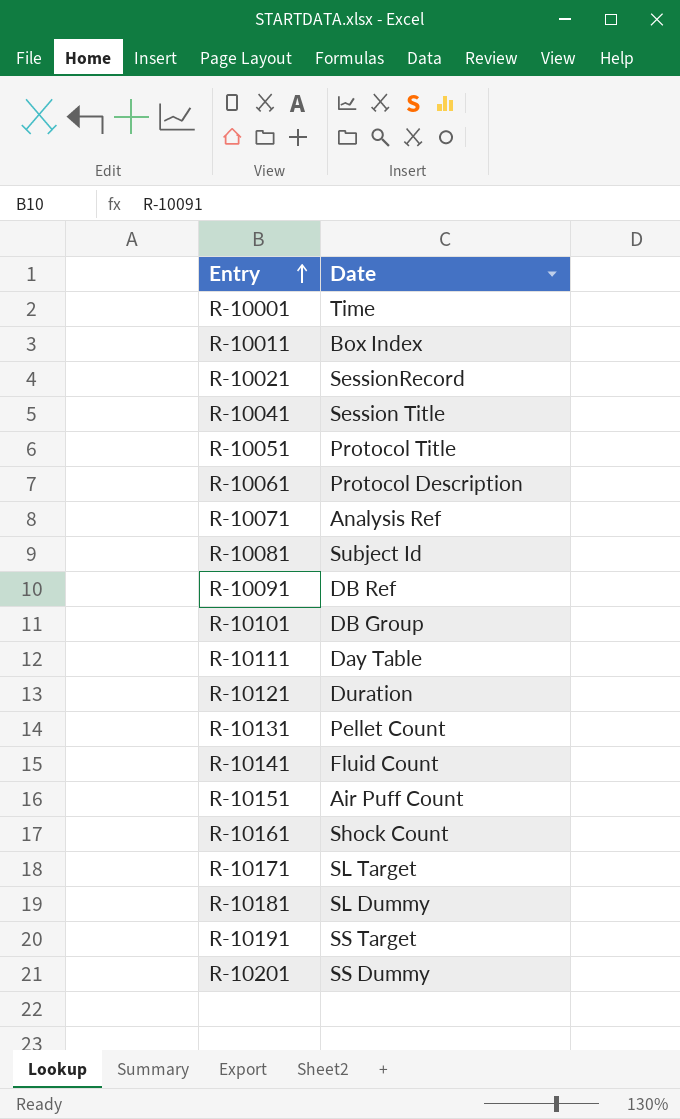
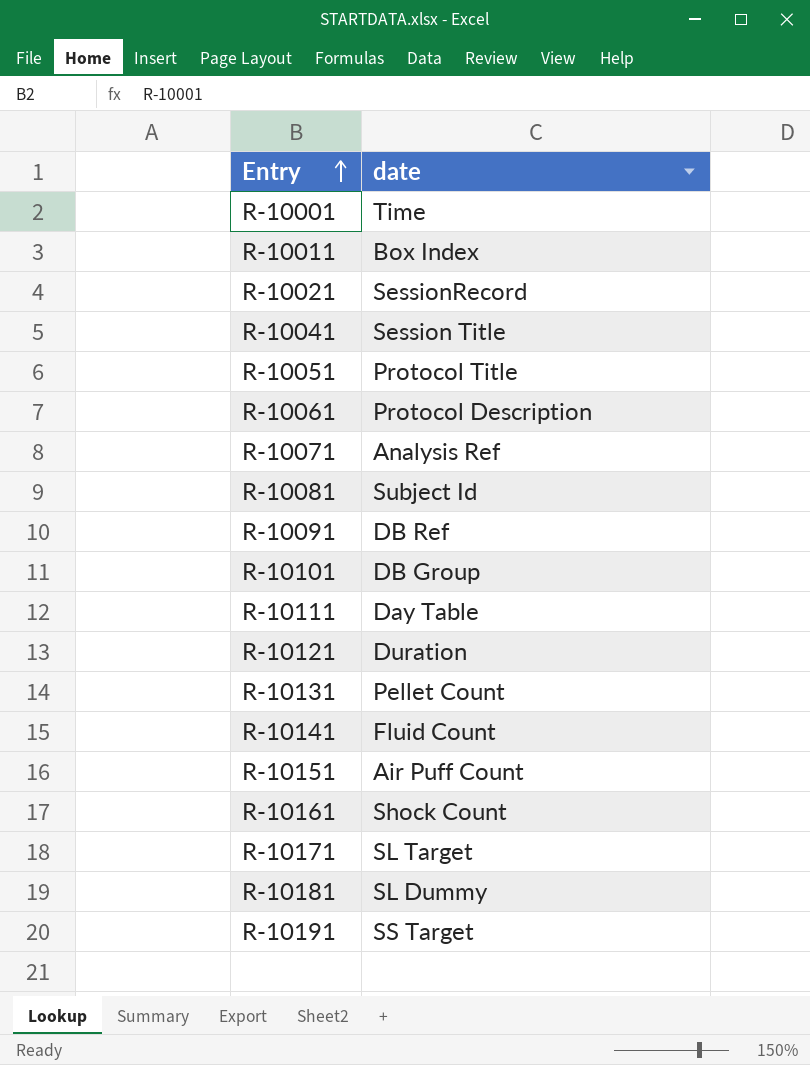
column name: Date -> date
row R-10201: SS Dummy -> none

